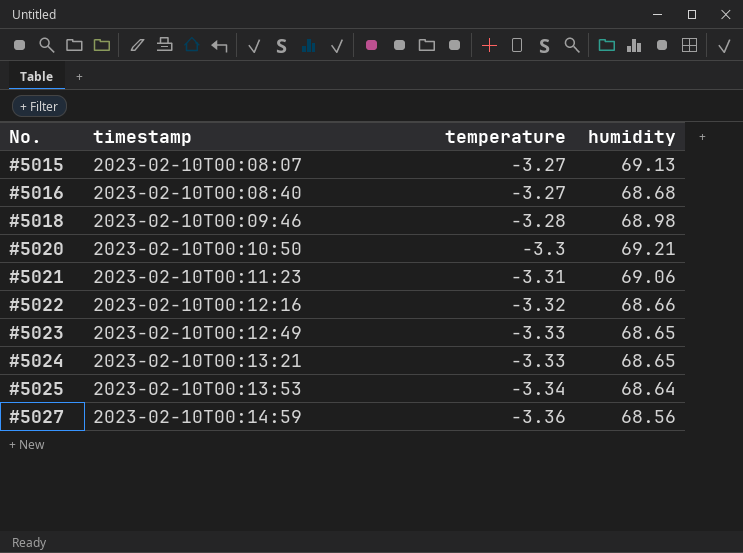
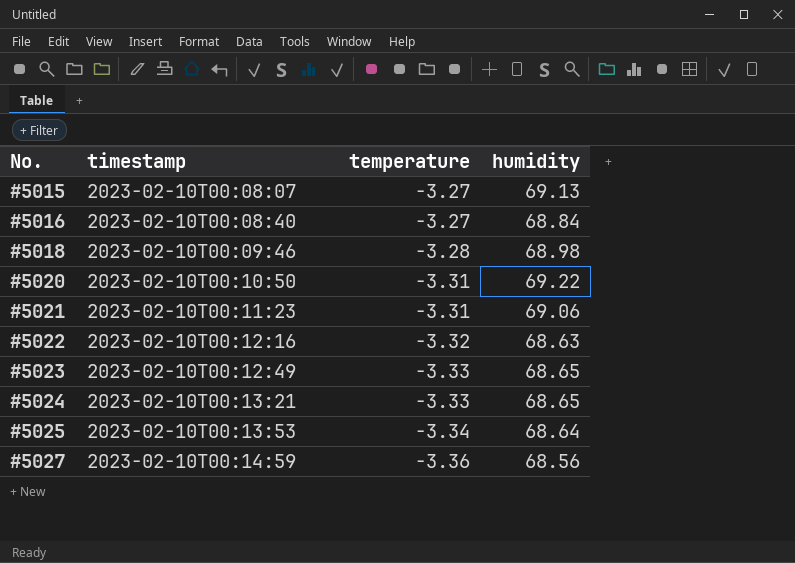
#5016 | humidity: 68.68 -> 68.84
#5020 | temperature: -3.3 -> -3.31
#5020 | humidity: 69.21 -> 69.22
#5022 | humidity: 68.66 -> 68.63

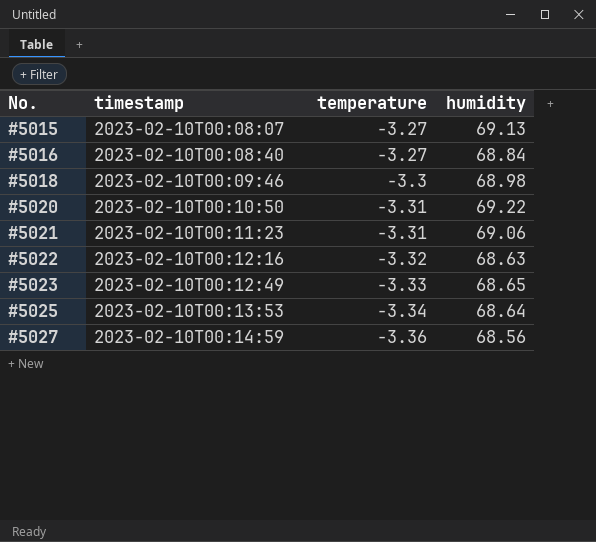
row #5024: 2023-02-10T00:13:21 | -3.33 | 68.65 -> none
#5018 | temperature: -3.28 -> -3.3

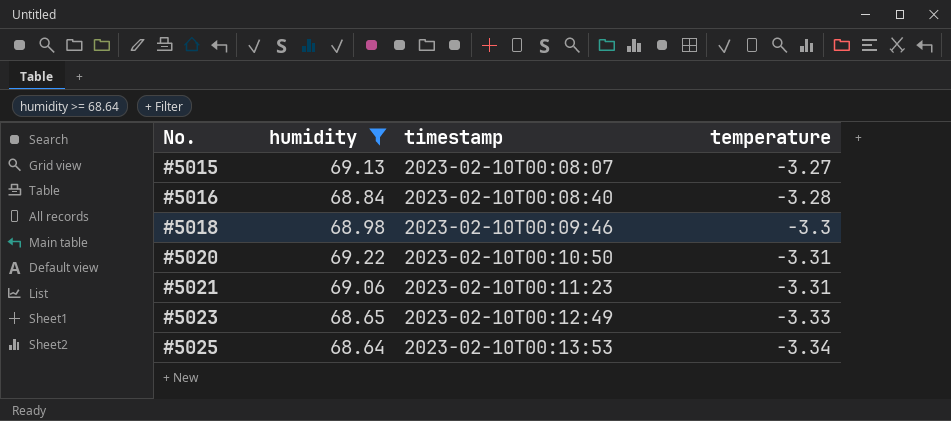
filter: none -> humidity >= 68.64
column humidity | position: 4 -> 2
#5016 | temperature: -3.27 -> -3.28

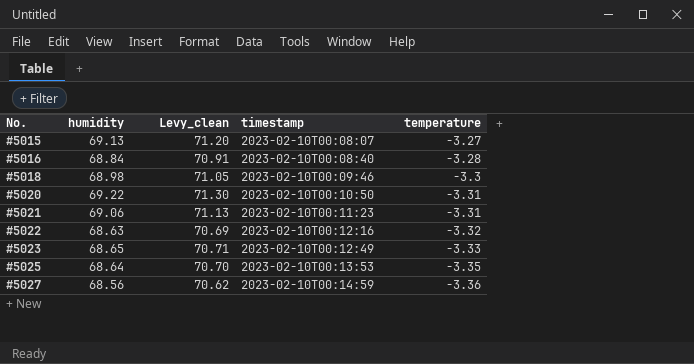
filter: humidity >= 68.64 -> none
column Levy_clean | formula: none -> [humidity] * 1.03
#5025 | temperature: -3.34 -> -3.35

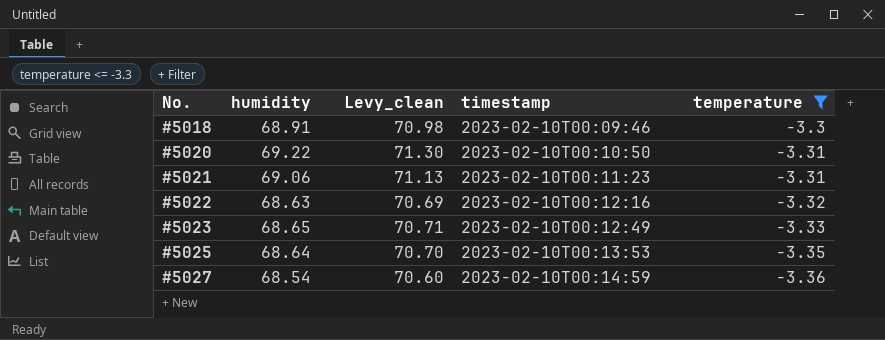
filter: none -> temperature <= -3.3
#5018 | humidity: 68.98 -> 68.91
#5018 | Levy_clean: 71.05 -> 70.98
#5027 | humidity: 68.56 -> 68.54
#5027 | Levy_clean: 70.62 -> 70.60

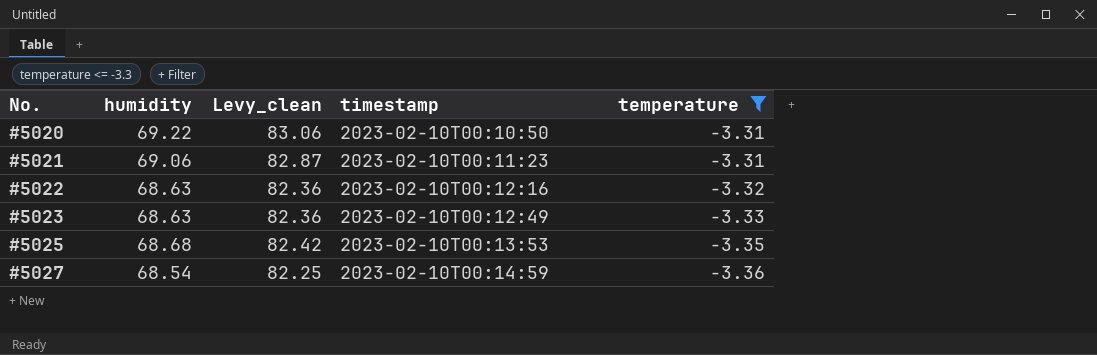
column Levy_clean | formula: [humidity] * 1.03 -> [humidity] * 1.2
row #5018: 68.91 | 70.98 | 2023-02-10T00:09:46 | -3.3 -> none
#5023 | humidity: 68.65 -> 68.63
#5025 | humidity: 68.64 -> 68.68

